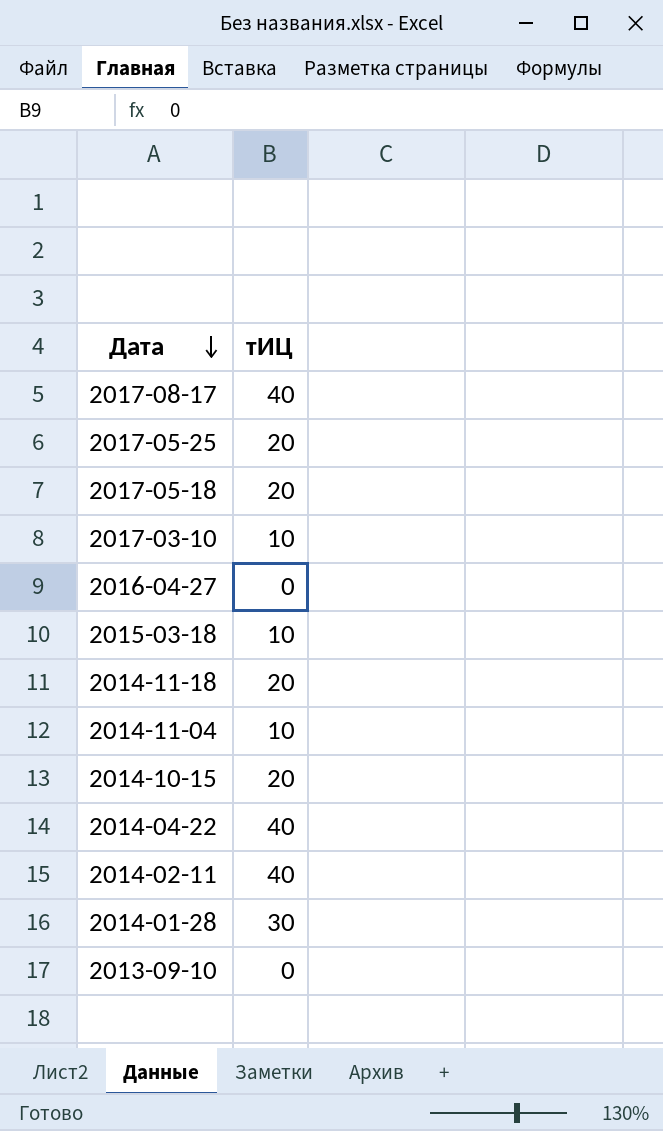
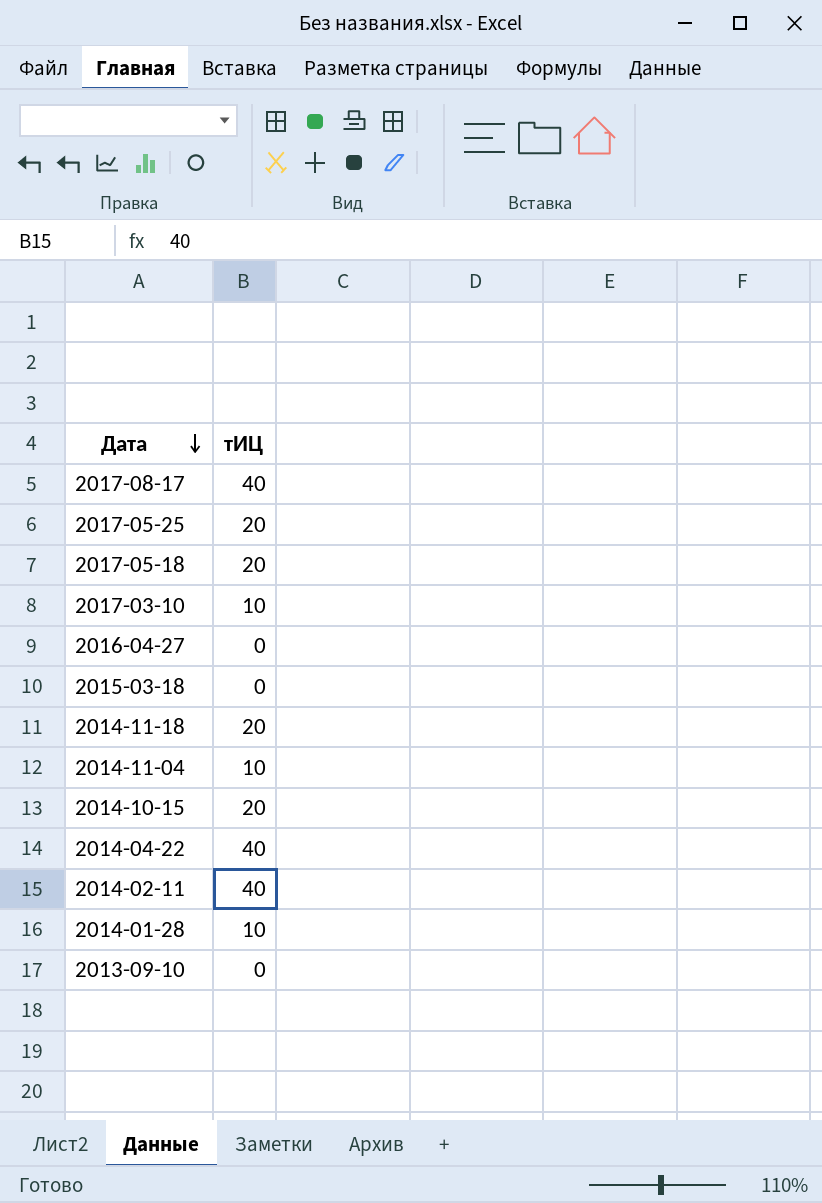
2015-03-18 | тИЦ: 10 -> 0
2014-01-28 | тИЦ: 30 -> 10

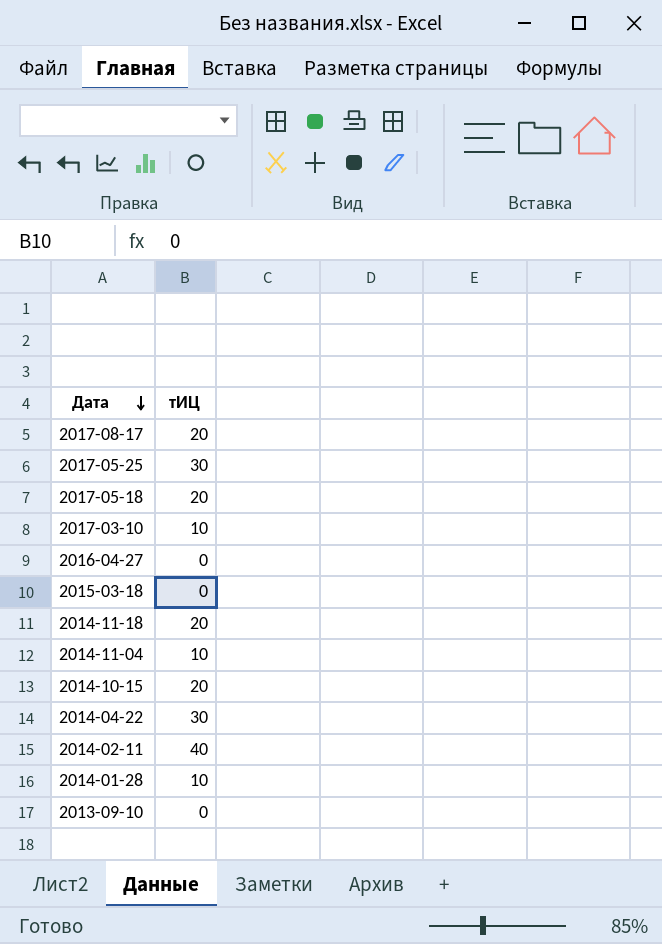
2017-08-17 | тИЦ: 40 -> 20
2017-05-25 | тИЦ: 20 -> 30
2014-04-22 | тИЦ: 40 -> 30

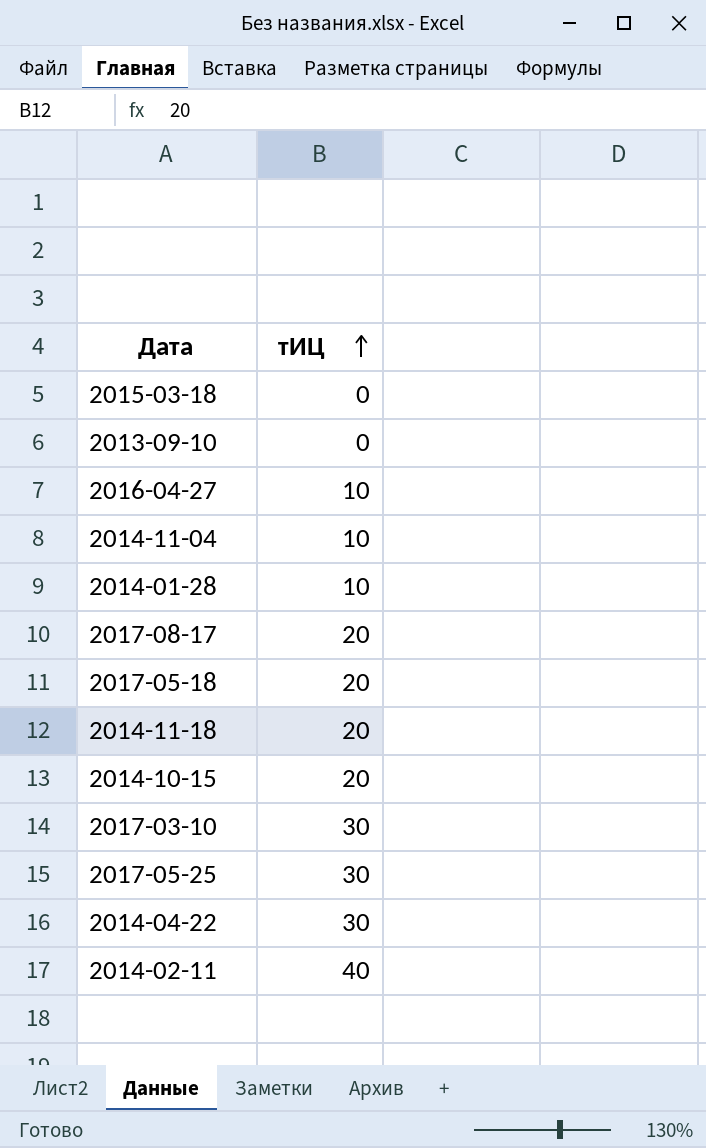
row order: Дата descending -> тИЦ ascending
2016-04-27 | тИЦ: 0 -> 10
2017-03-10 | тИЦ: 10 -> 30

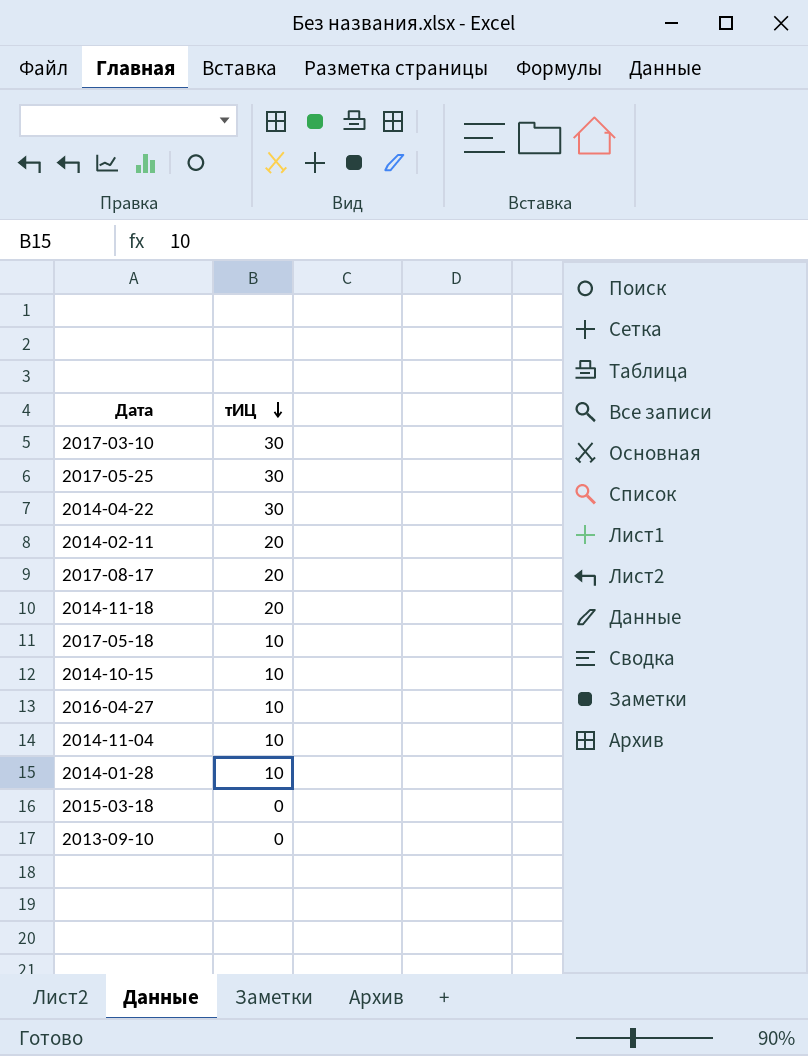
row order: тИЦ ascending -> тИЦ descending
2014-02-11 | тИЦ: 40 -> 20
2017-05-18 | тИЦ: 20 -> 10
2014-10-15 | тИЦ: 20 -> 10

